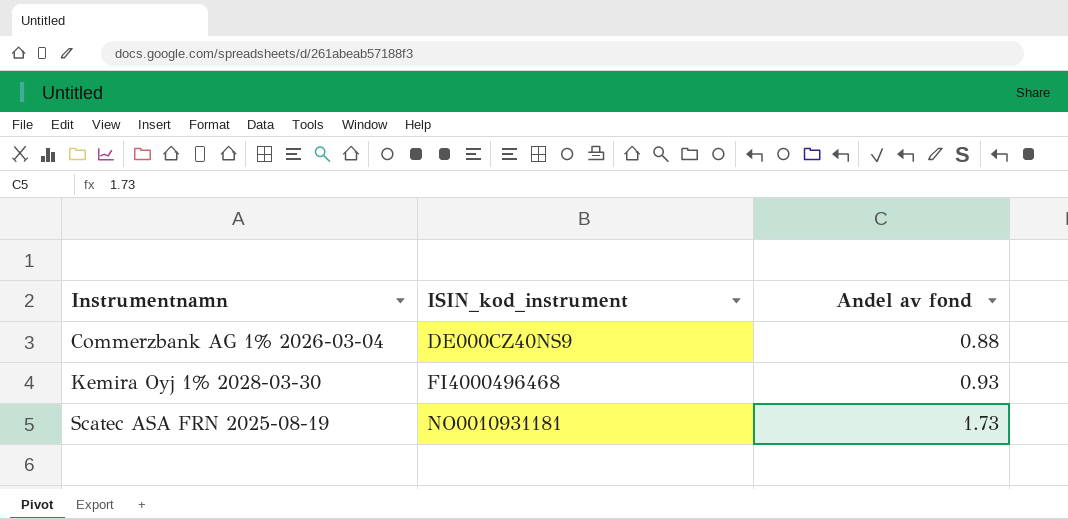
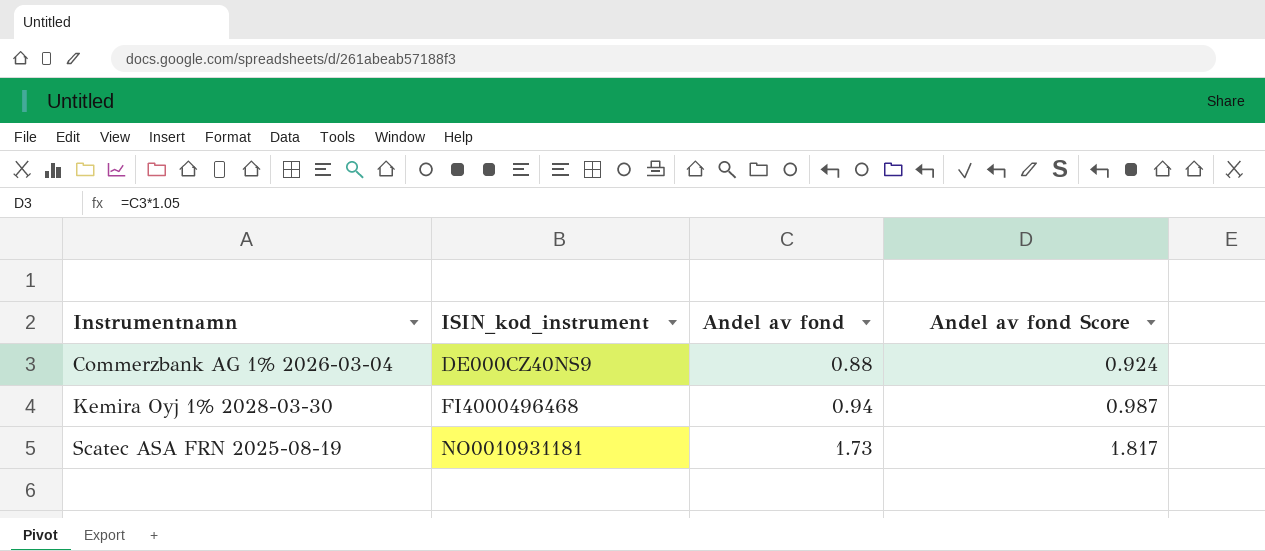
column Andel av fond Score | formula: none -> [Andel av fond] * 1.05
Kemira Oyj 1% 2028-03-30 | Andel av fond: 0.93 -> 0.94

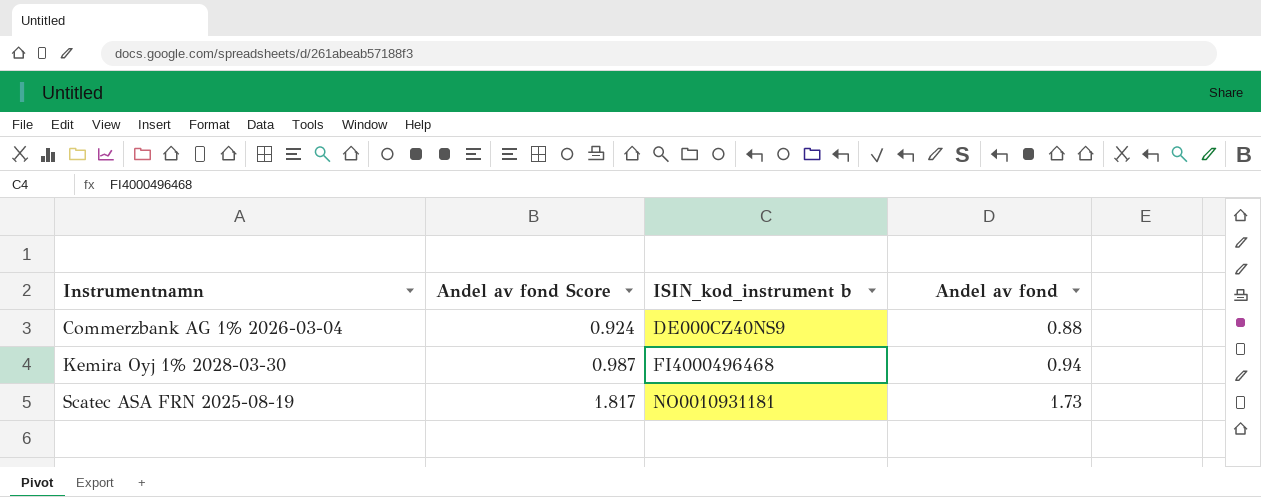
column Andel av fond Score | position: 4 -> 2
column name: ISIN_kod_instrument -> ISIN_kod_instrument b

